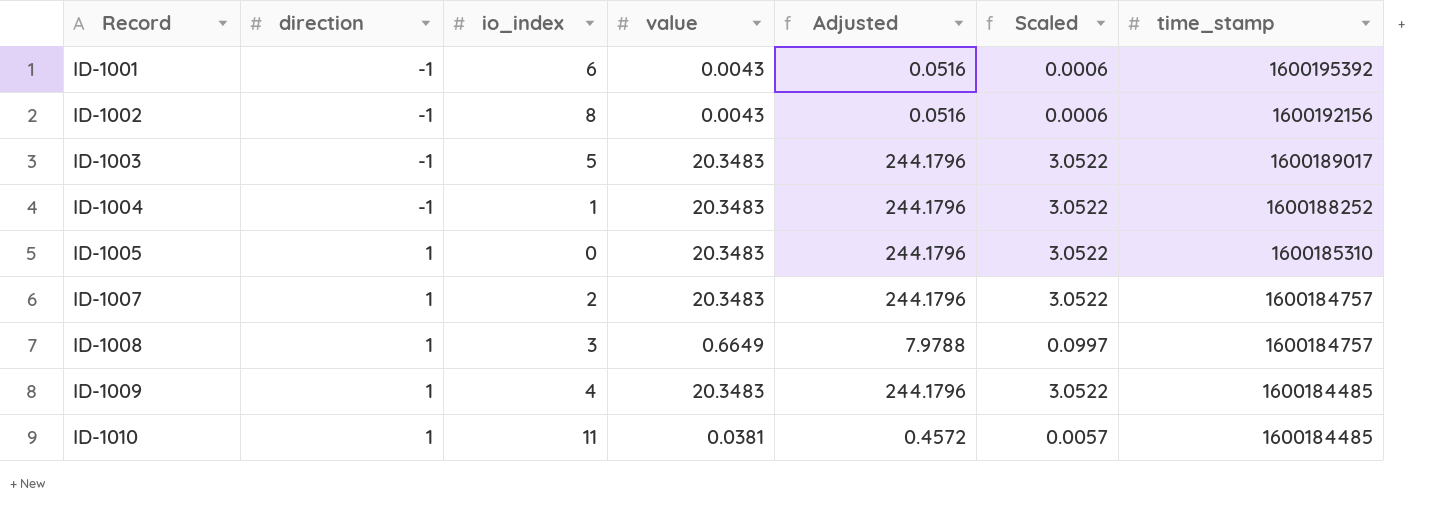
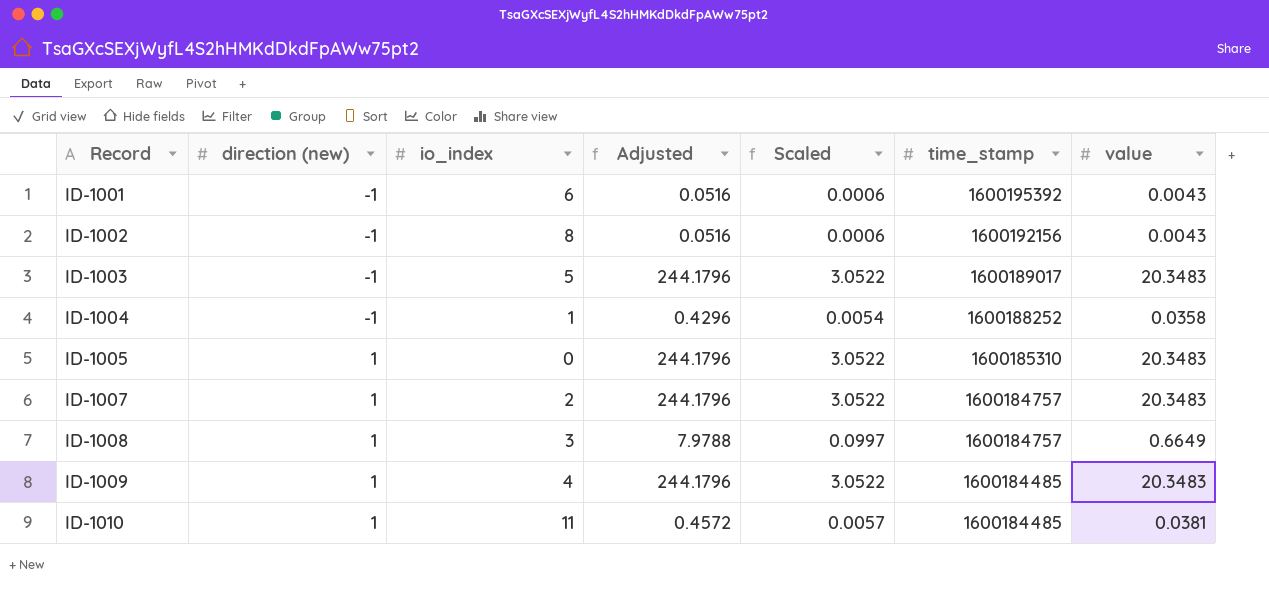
column name: direction -> direction (new)
column value | position: 4 -> 7
ID-1004 | Adjusted: 244.1796 -> 0.4296
ID-1004 | Scaled: 3.0522 -> 0.0054
ID-1004 | value: 20.3483 -> 0.0358

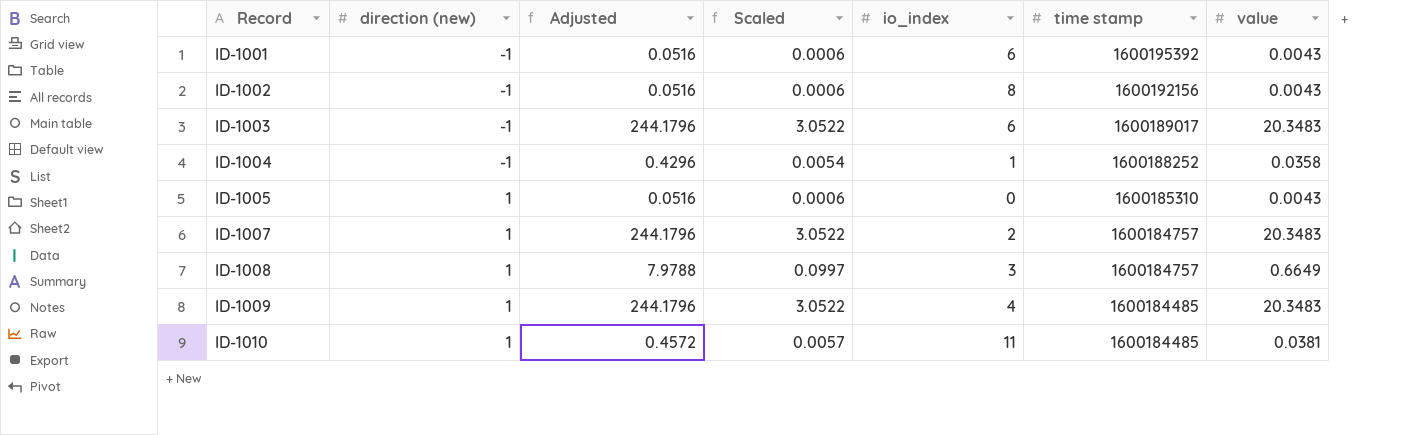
column io_index | position: 3 -> 5
column name: time_stamp -> time stamp
ID-1003 | io_index: 5 -> 6
ID-1005 | Adjusted: 244.1796 -> 0.0516
ID-1005 | Scaled: 3.0522 -> 0.0006
ID-1005 | value: 20.3483 -> 0.0043

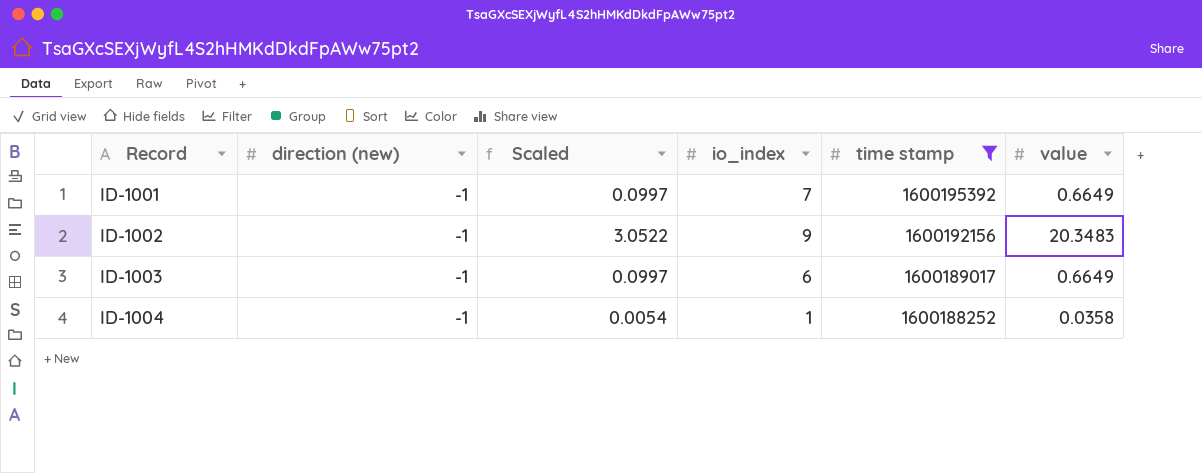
filter: none -> time stamp >= 1600188252
column Adjusted | formula: [value] * 12 -> none
ID-1001 | Scaled: 0.0006 -> 0.0997
ID-1001 | io_index: 6 -> 7
ID-1001 | value: 0.0043 -> 0.6649
ID-1002 | Scaled: 0.0006 -> 3.0522
ID-1002 | io_index: 8 -> 9
ID-1002 | value: 0.0043 -> 20.3483
ID-1003 | Scaled: 3.0522 -> 0.0997
ID-1003 | value: 20.3483 -> 0.6649

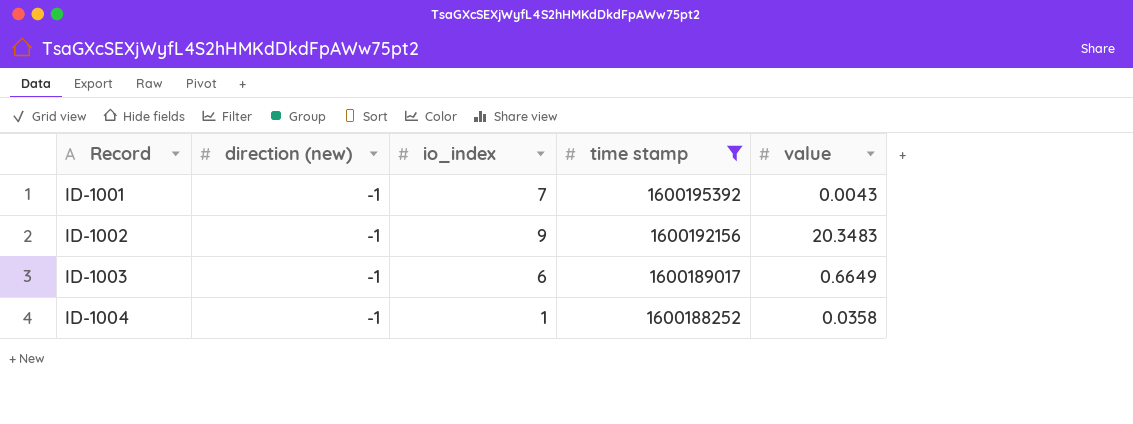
column Scaled | formula: [value] * 0.15 -> none
ID-1001 | value: 0.6649 -> 0.0043

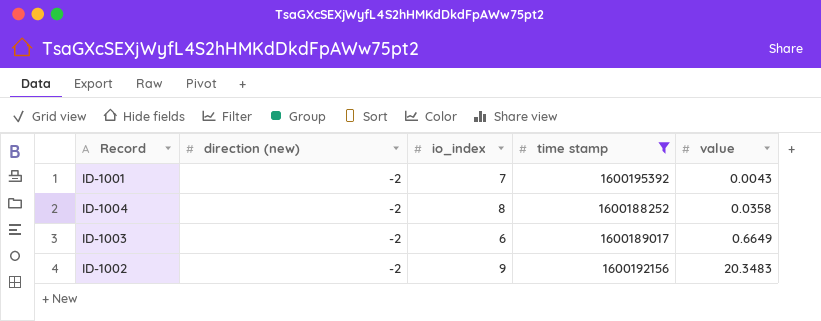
row order: Record ascending -> value ascending
ID-1001 | direction (new): -1 -> -2
ID-1004 | direction (new): -1 -> -2
ID-1004 | io_index: 1 -> 8
ID-1003 | direction (new): -1 -> -2
ID-1002 | direction (new): -1 -> -2

